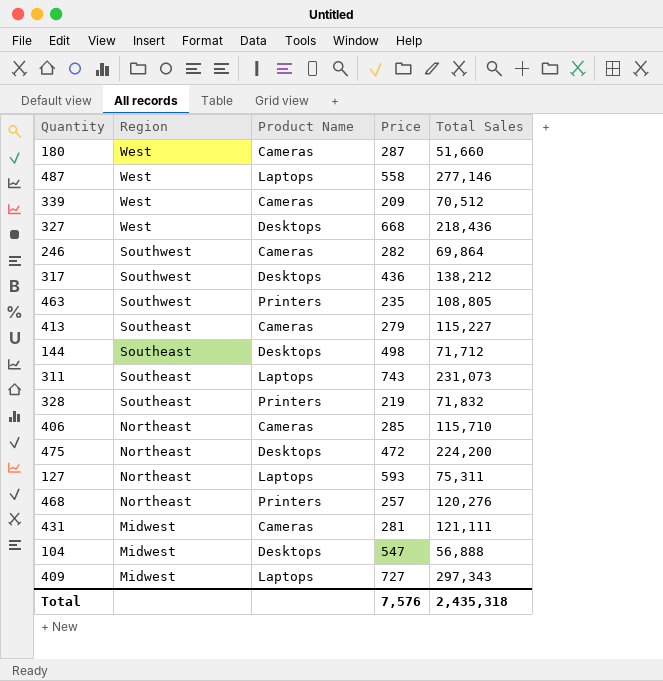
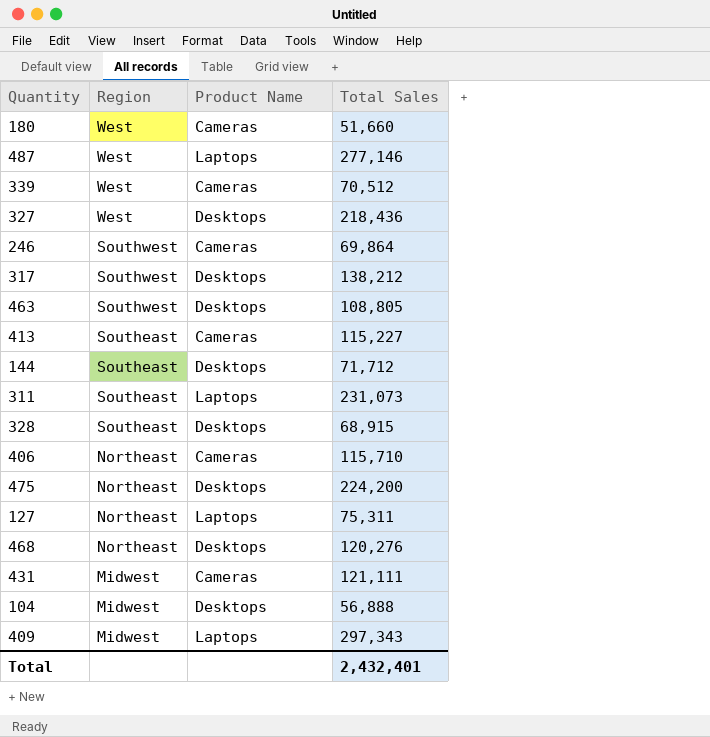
column Price | position: 4 -> none
463 | Product Name: Printers -> Desktops
328 | Product Name: Printers -> Desktops
328 | Total Sales: 71,832 -> 68,915
468 | Product Name: Printers -> Desktops
Total | Total Sales: 2,435,318 -> 2,432,401

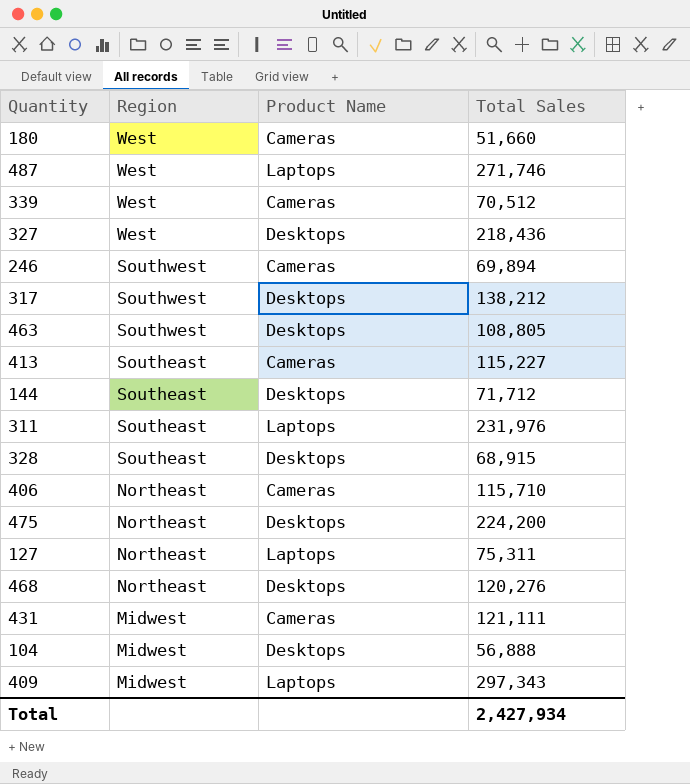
487 | Total Sales: 277,146 -> 271,746
246 | Total Sales: 69,864 -> 69,894
311 | Total Sales: 231,073 -> 231,976
Total | Total Sales: 2,432,401 -> 2,427,934

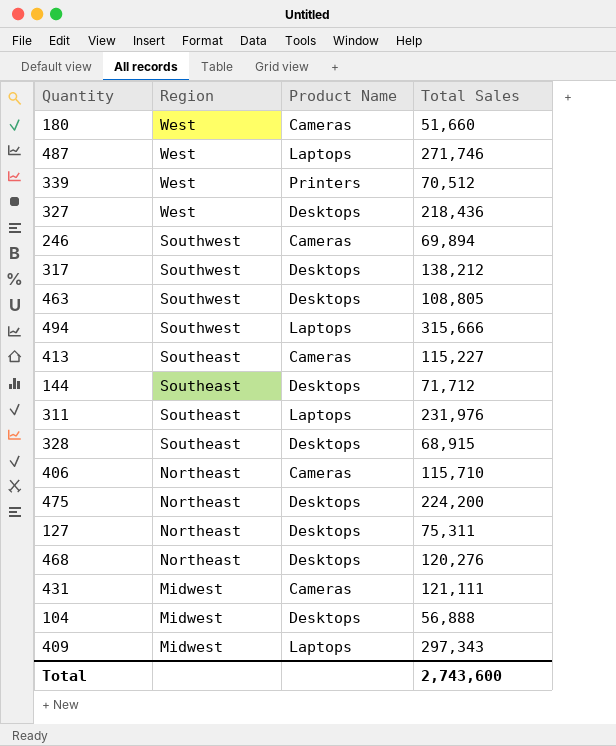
339 | Product Name: Cameras -> Printers
row 494: none -> Southwest | Laptops | 315,666
127 | Product Name: Laptops -> Desktops
Total | Total Sales: 2,427,934 -> 2,743,600

